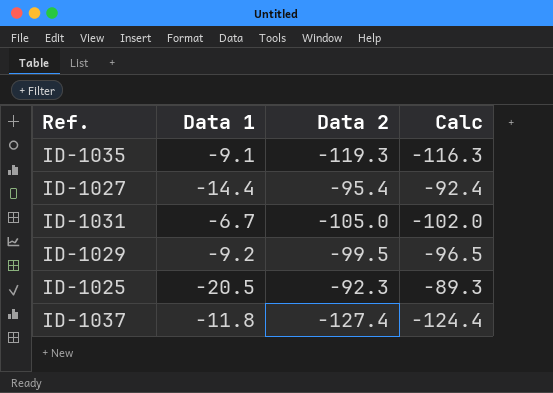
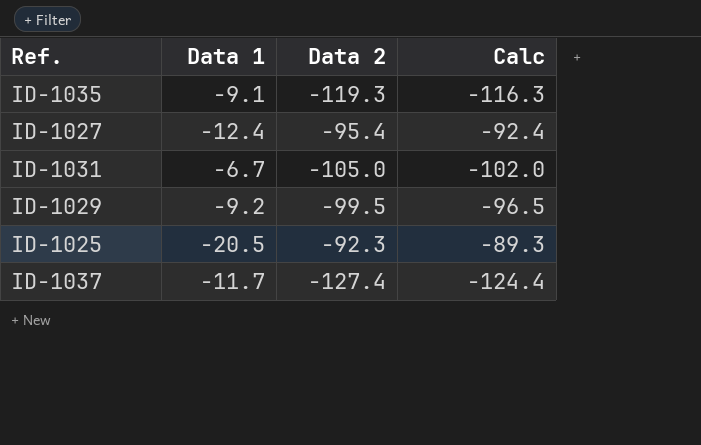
ID-1027 | Data 1: -14.4 -> -12.4
ID-1037 | Data 1: -11.8 -> -11.7

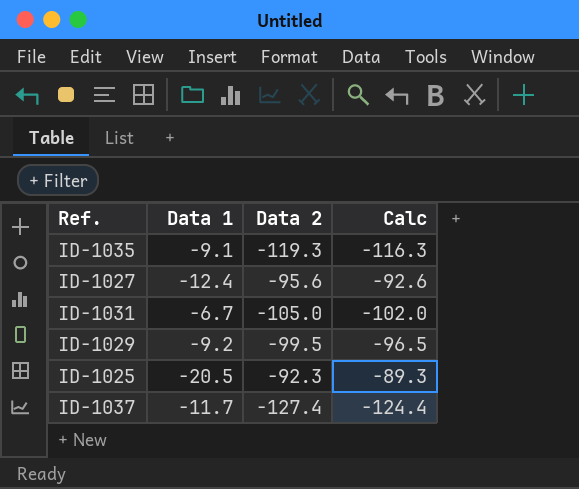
ID-1027 | Data 2: -95.4 -> -95.6
ID-1027 | Calc: -92.4 -> -92.6

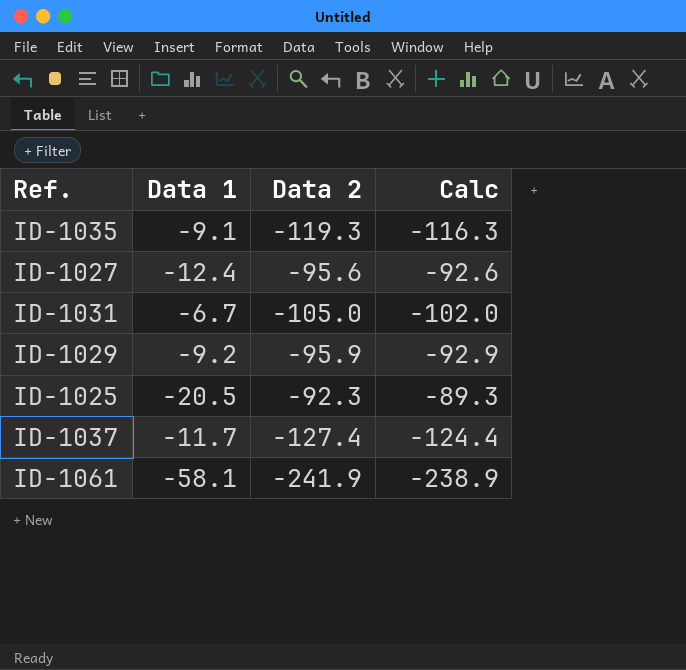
ID-1029 | Data 2: -99.5 -> -95.9
ID-1029 | Calc: -96.5 -> -92.9
row ID-1061: none -> -58.1 | -241.9 | -238.9

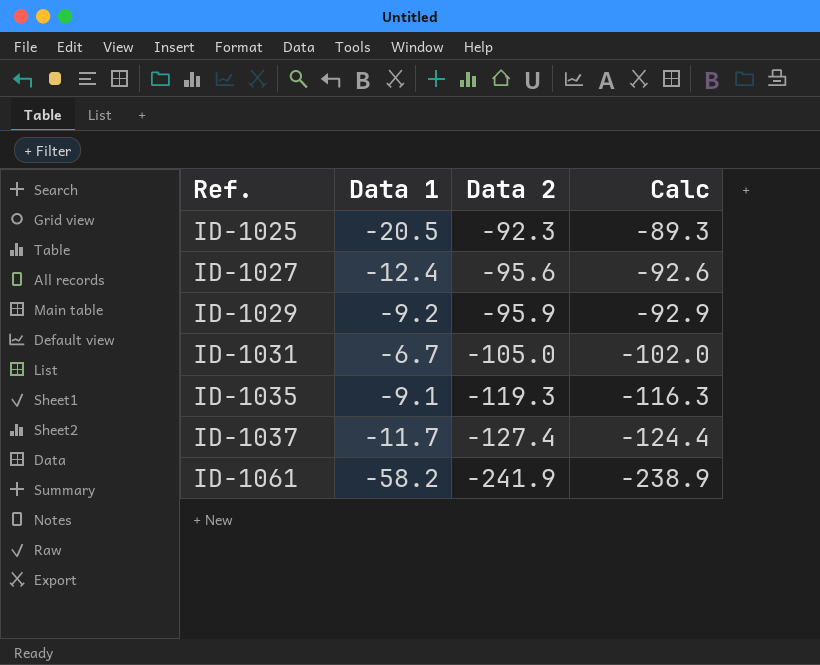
row order: none -> Ref. ascending
ID-1061 | Data 1: -58.1 -> -58.2

